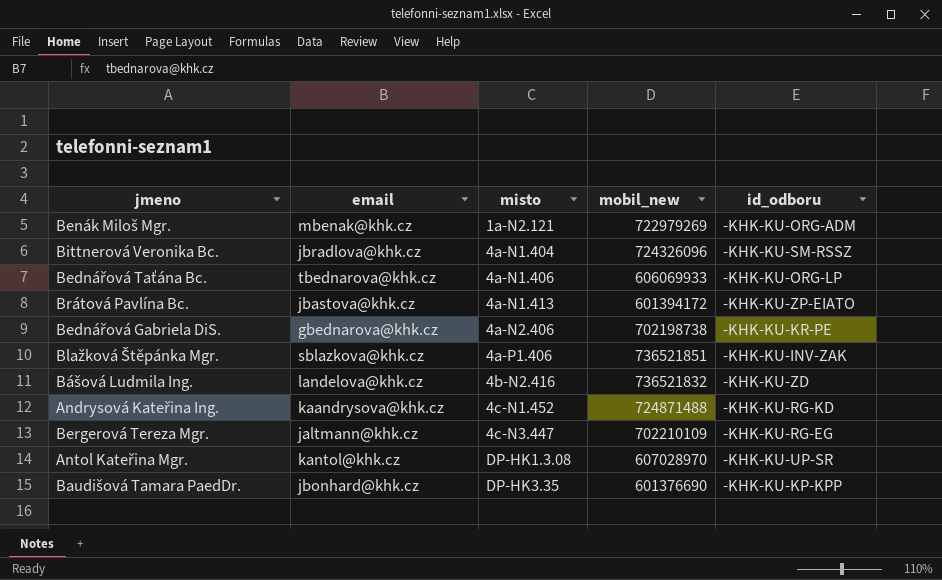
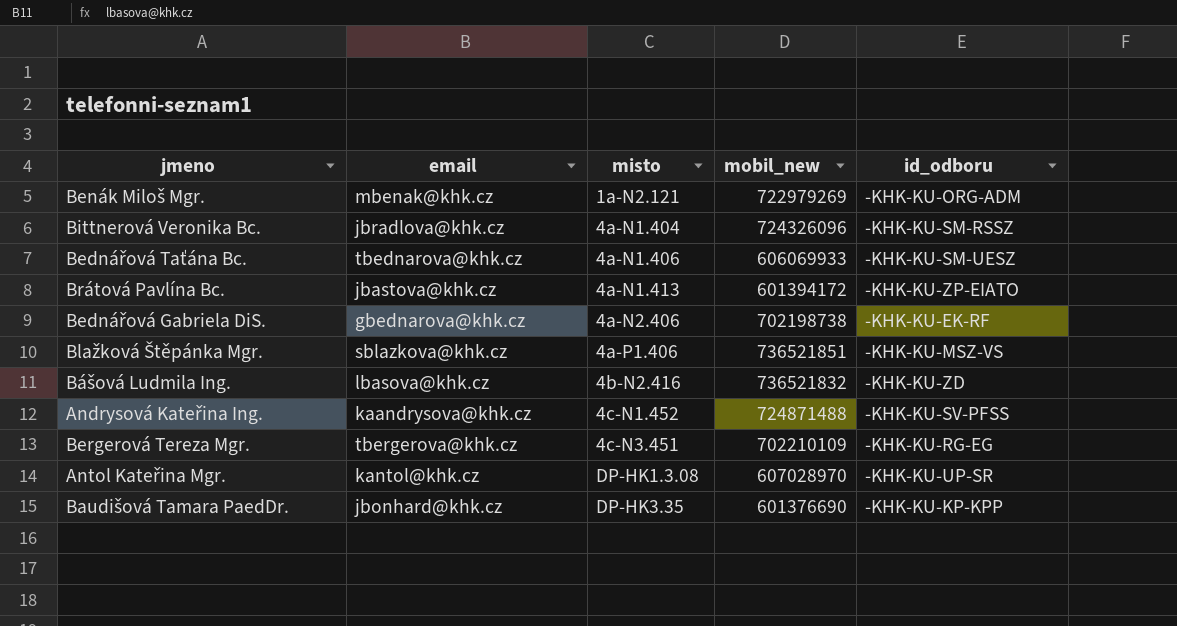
Bednářová Taťána Bc. | id_odboru: -KHK-KU-ORG-LP -> -KHK-KU-SM-UESZ
Bednářová Gabriela DiS. | id_odboru: -KHK-KU-KR-PE -> -KHK-KU-EK-RF
Blažková Štěpánka Mgr. | id_odboru: -KHK-KU-INV-ZAK -> -KHK-KU-MSZ-VS
Bášová Ludmila Ing. | email: landelova@khk.cz -> lbasova@khk.cz
Andrysová Kateřina Ing. | id_odboru: -KHK-KU-RG-KD -> -KHK-KU-SV-PFSS
Bergerová Tereza Mgr. | email: jaltmann@khk.cz -> tbergerova@khk.cz
Bergerová Tereza Mgr. | misto: 4c-N3.447 -> 4c-N3.451

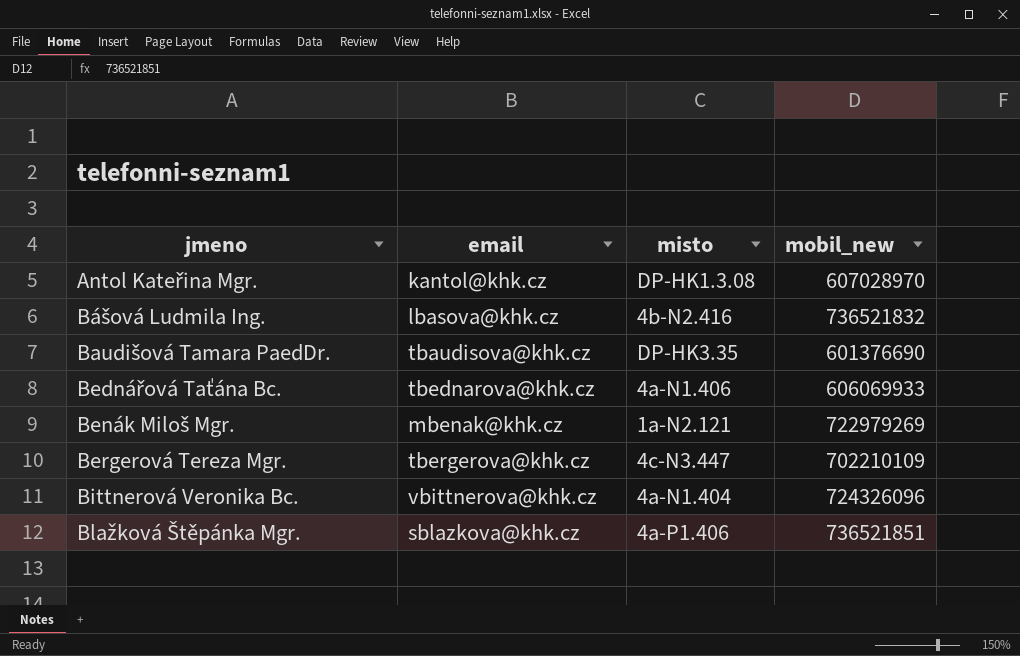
row order: misto ascending -> jmeno ascending
column id_odboru | position: 5 -> none
row Brátová Pavlína Bc.: jbastova@khk.cz | 4a-N1.413 | 601394172 | -KHK-KU-ZP-EIATO -> none
row Bednářová Gabriela DiS.: gbednarova@khk.cz | 4a-N2.406 | 702198738 | -KHK-KU-EK-RF -> none
row Andrysová Kateřina Ing.: kaandrysova@khk.cz | 4c-N1.452 | 724871488 | -KHK-KU-SV-PFSS -> none
Baudišová Tamara PaedDr. | email: jbonhard@khk.cz -> tbaudisova@khk.cz
Bergerová Tereza Mgr. | misto: 4c-N3.451 -> 4c-N3.447
Bittnerová Veronika Bc. | email: jbradlova@khk.cz -> vbittnerova@khk.cz

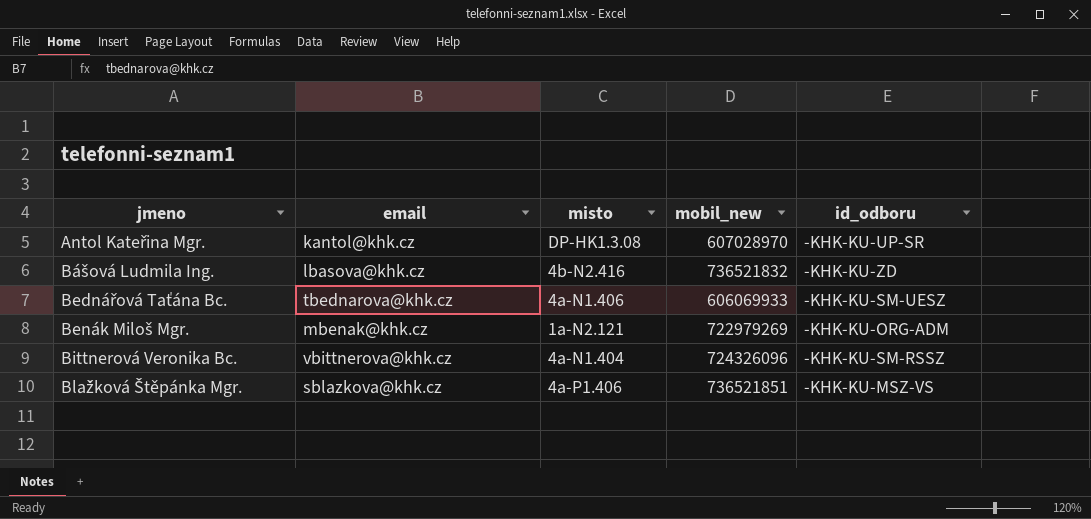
column id_odboru | position: none -> 5
row Baudišová Tamara PaedDr.: tbaudisova@khk.cz | DP-HK3.35 | 601376690 -> none
row Bergerová Tereza Mgr.: tbergerova@khk.cz | 4c-N3.447 | 702210109 -> none

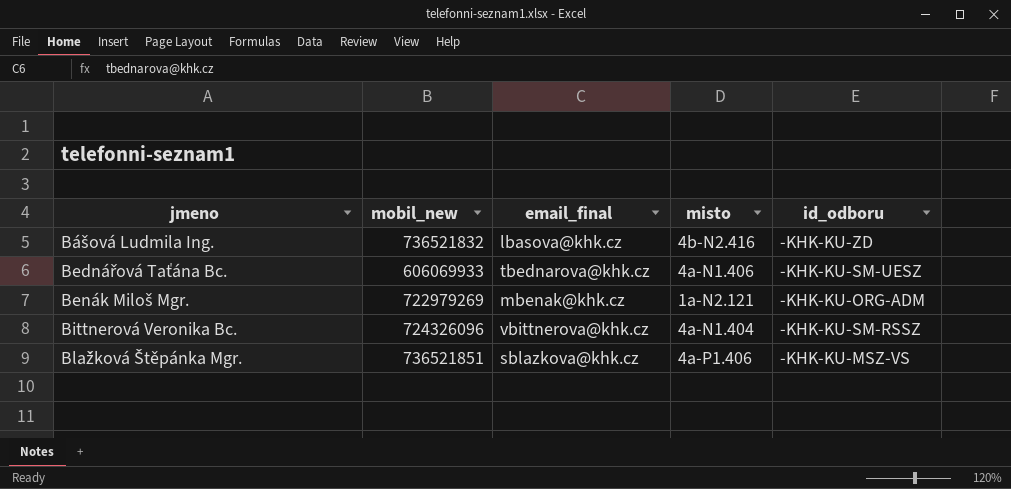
column mobil_new | position: 4 -> 2
column name: email -> email_final
row Antol Kateřina Mgr.: kantol@khk.cz | DP-HK1.3.08 | 607028970 | -KHK-KU-UP-SR -> none

